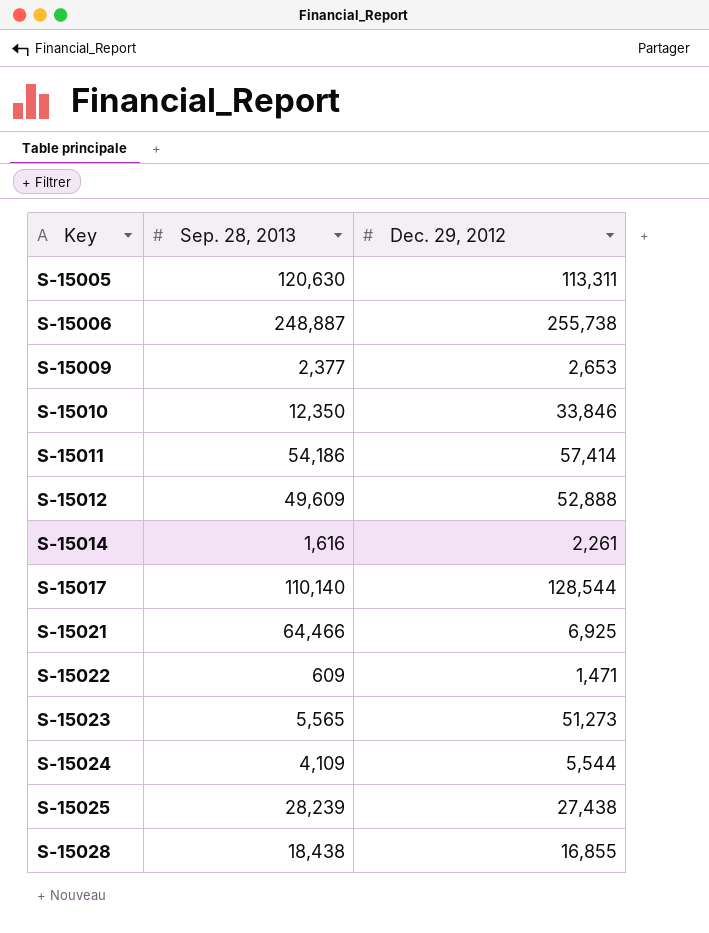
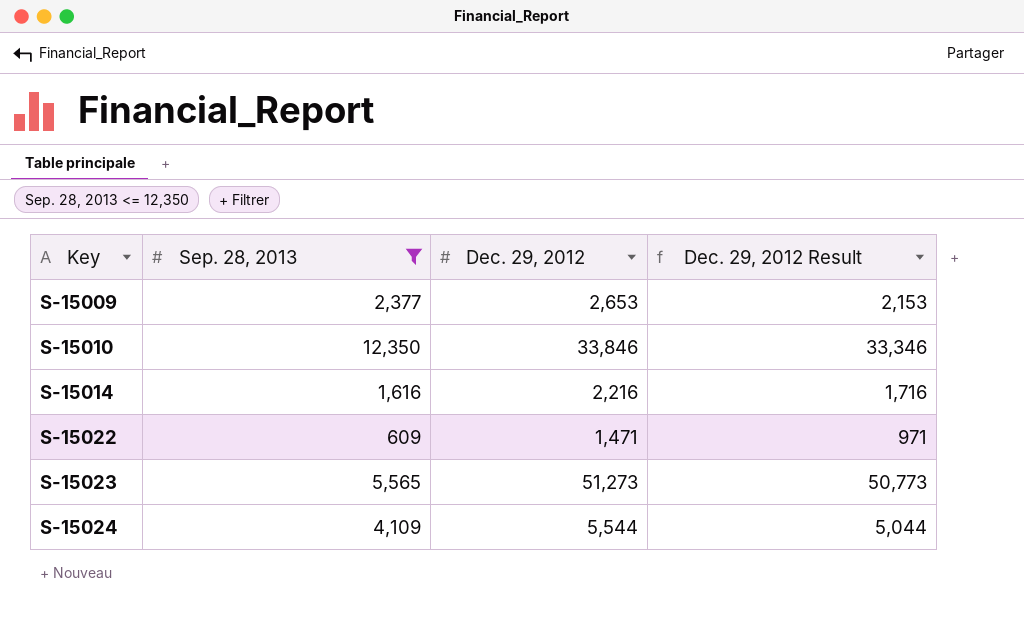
filter: none -> Sep. 28, 2013 <= 12,350
column Dec. 29, 2012 Result | formula: none -> [Dec. 29, 2012] - 500
S-15014 | Dec. 29, 2012: 2,261 -> 2,216

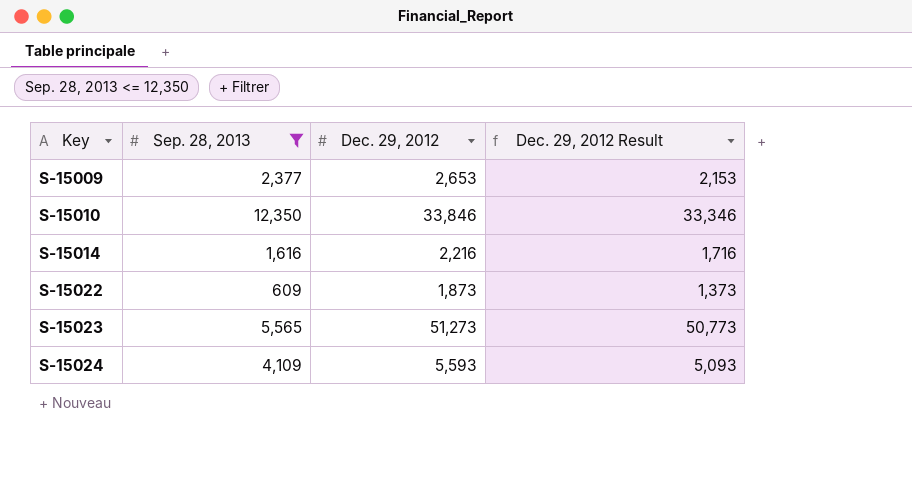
S-15022 | Dec. 29, 2012: 1,471 -> 1,873
S-15022 | Dec. 29, 2012 Result: 971 -> 1,373
S-15024 | Dec. 29, 2012: 5,544 -> 5,593
S-15024 | Dec. 29, 2012 Result: 5,044 -> 5,093

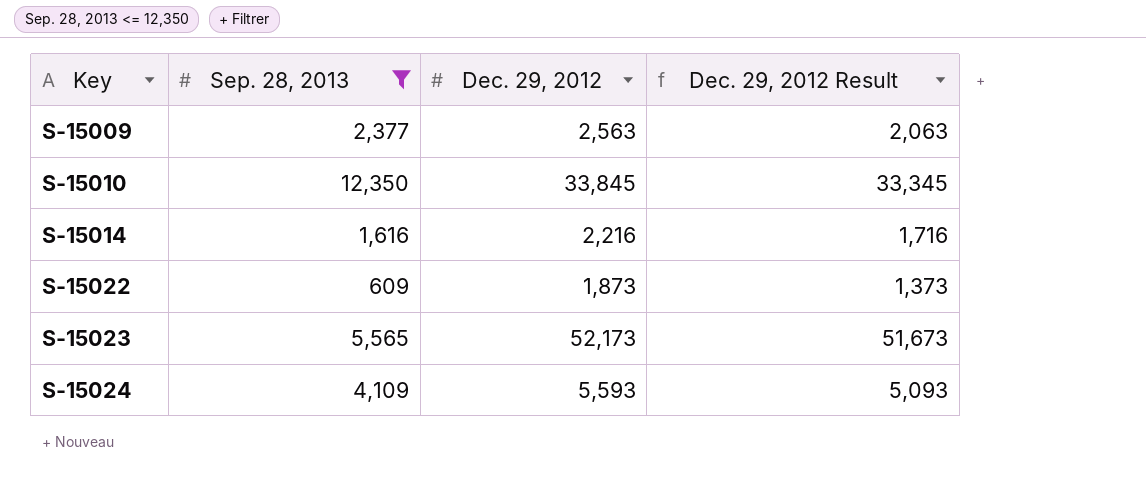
S-15009 | Dec. 29, 2012: 2,653 -> 2,563
S-15009 | Dec. 29, 2012 Result: 2,153 -> 2,063
S-15010 | Dec. 29, 2012: 33,846 -> 33,845
S-15010 | Dec. 29, 2012 Result: 33,346 -> 33,345
S-15023 | Dec. 29, 2012: 51,273 -> 52,173
S-15023 | Dec. 29, 2012 Result: 50,773 -> 51,673

